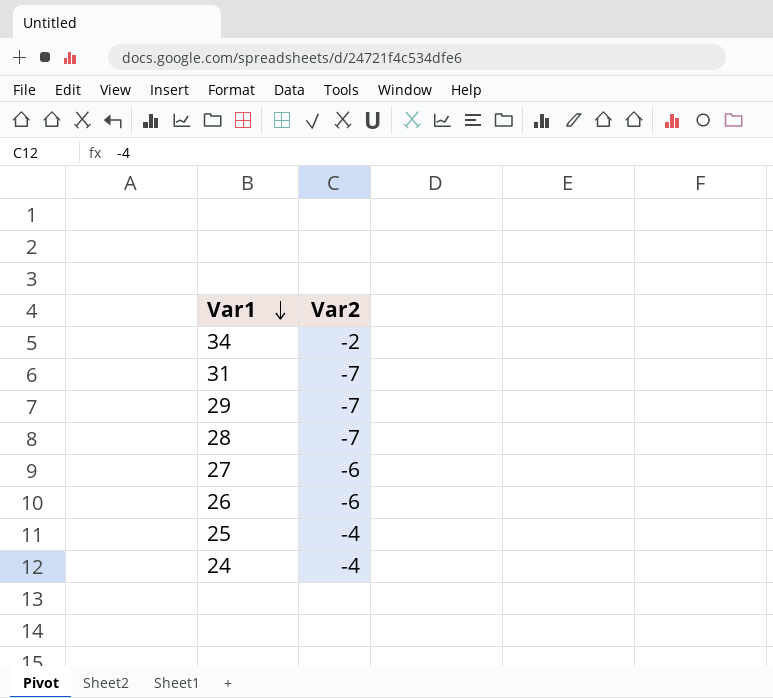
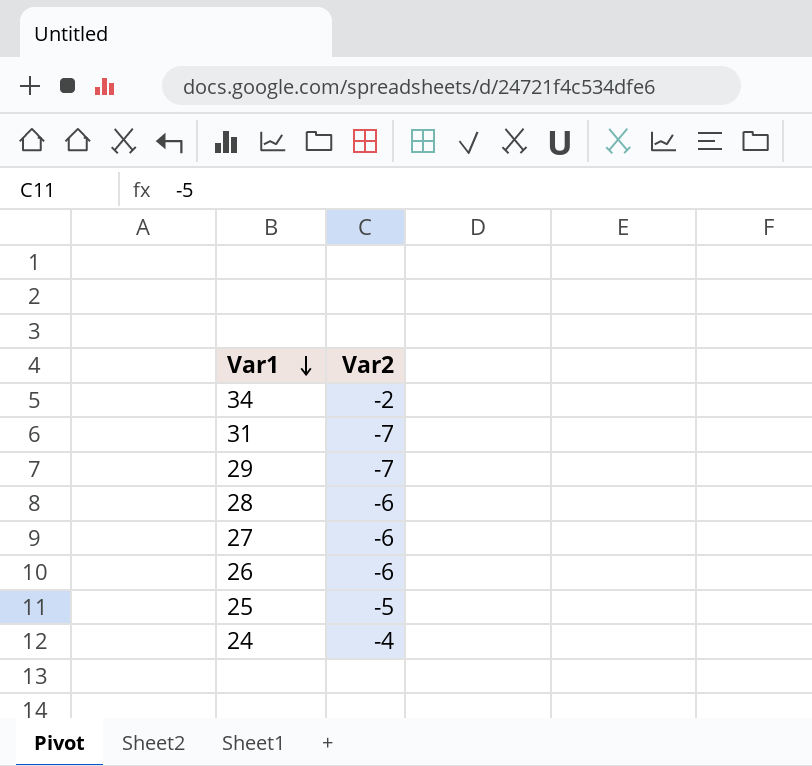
28 | Var2: -7 -> -6
25 | Var2: -4 -> -5

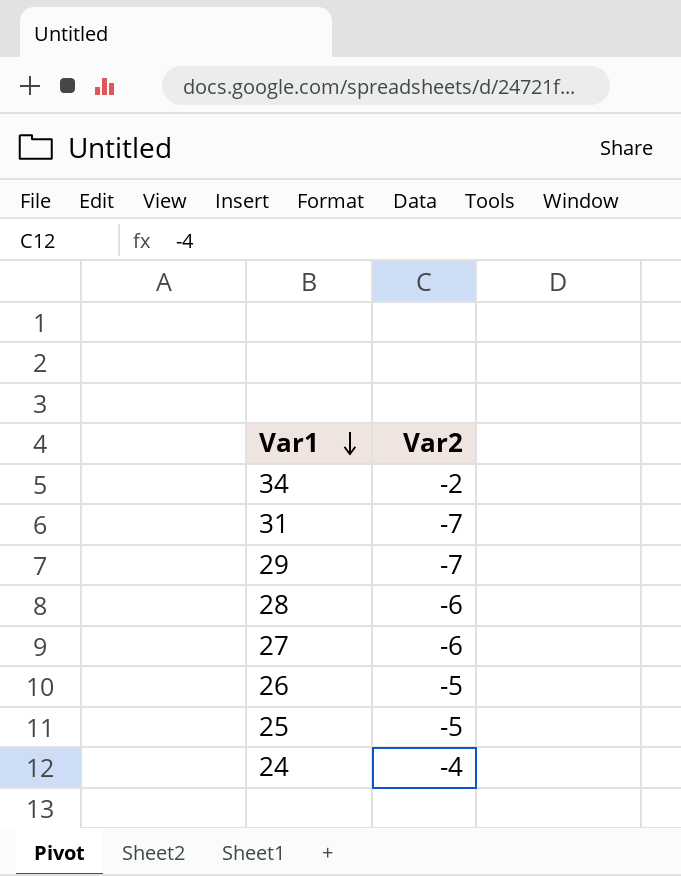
26 | Var2: -6 -> -5

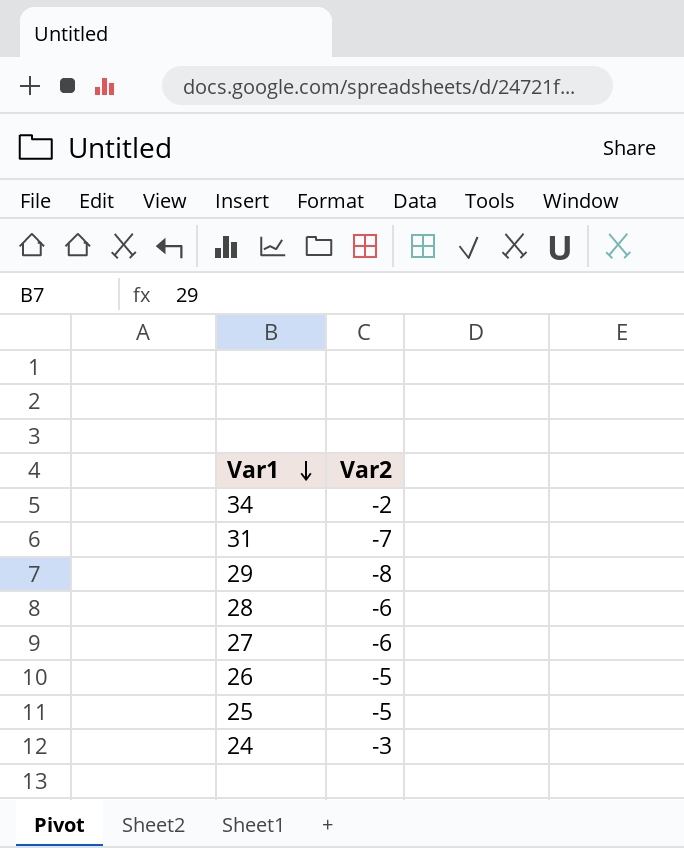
29 | Var2: -7 -> -8
24 | Var2: -4 -> -3

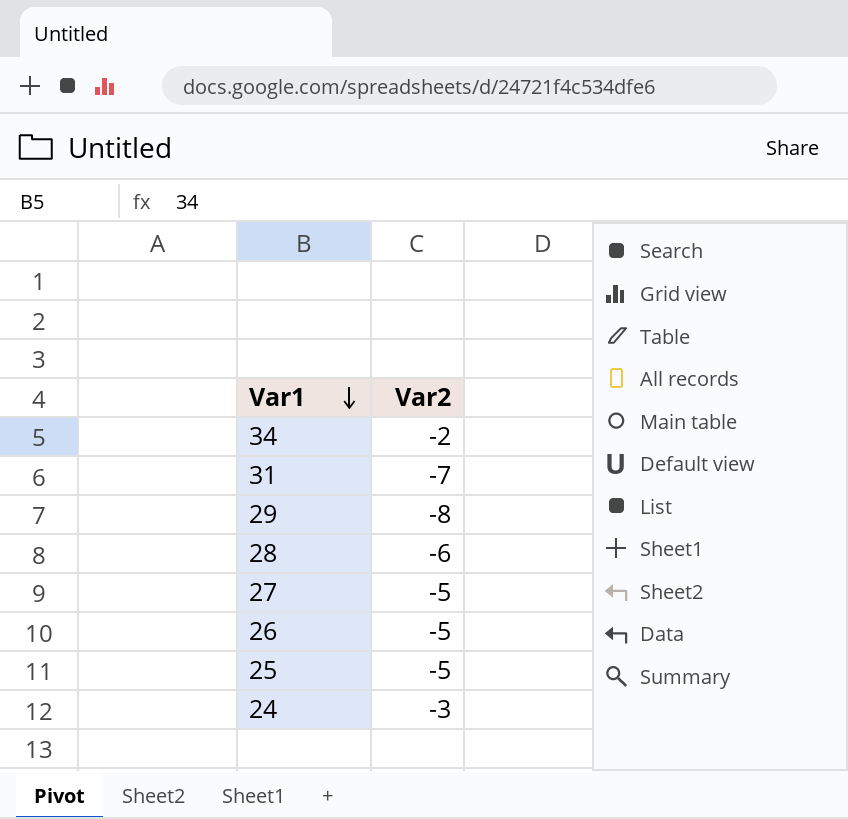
27 | Var2: -6 -> -5

